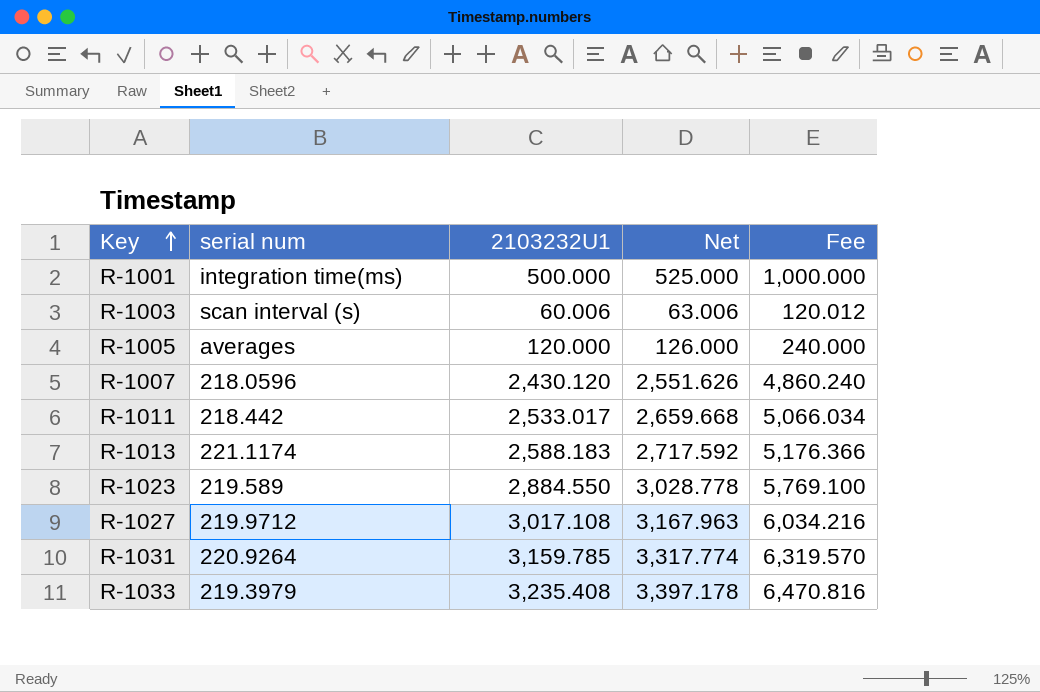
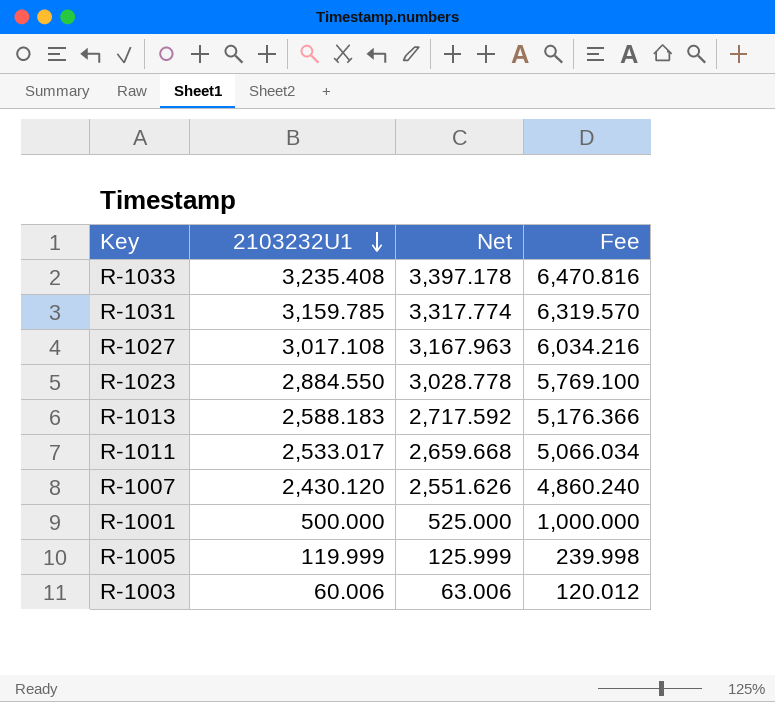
row order: Key ascending -> 2103232U1 descending
column serial num | position: 2 -> none
R-1005 | 2103232U1: 120.000 -> 119.999
R-1005 | Net: 126.000 -> 125.999
R-1005 | Fee: 240.000 -> 239.998

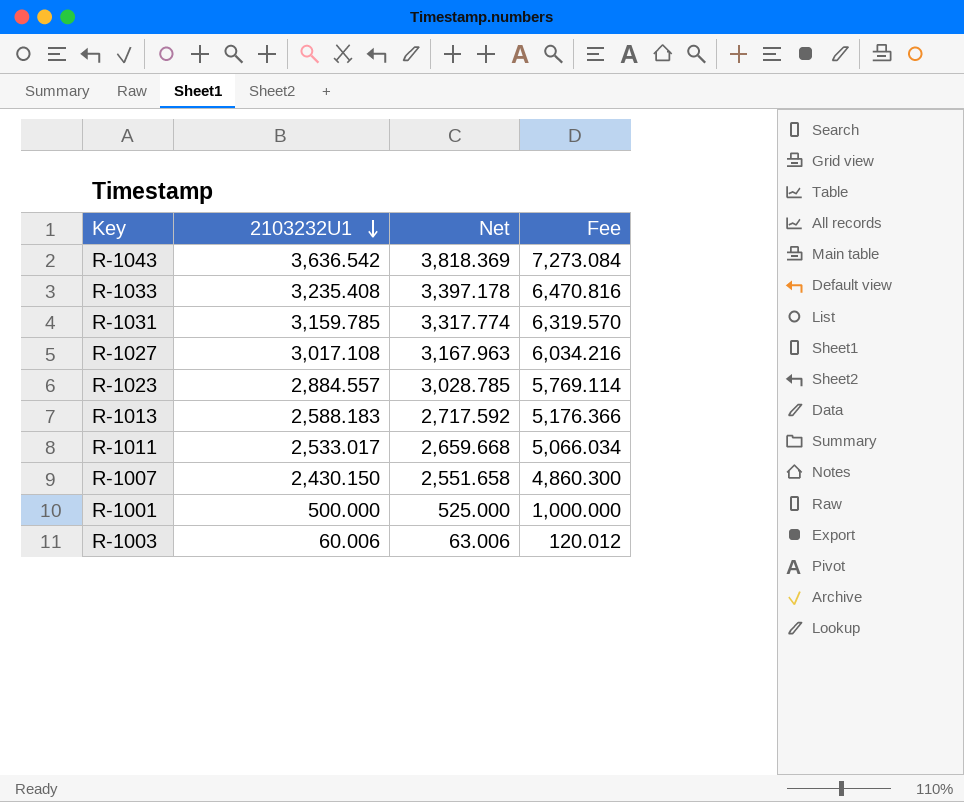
row R-1005: 119.999 | 125.999 | 239.998 -> none
row R-1043: none -> 3,636.542 | 3,818.369 | 7,273.084
R-1023 | 2103232U1: 2,884.550 -> 2,884.557
R-1023 | Net: 3,028.778 -> 3,028.785
R-1023 | Fee: 5,769.100 -> 5,769.114
R-1007 | 2103232U1: 2,430.120 -> 2,430.150
R-1007 | Net: 2,551.626 -> 2,551.658
R-1007 | Fee: 4,860.240 -> 4,860.300

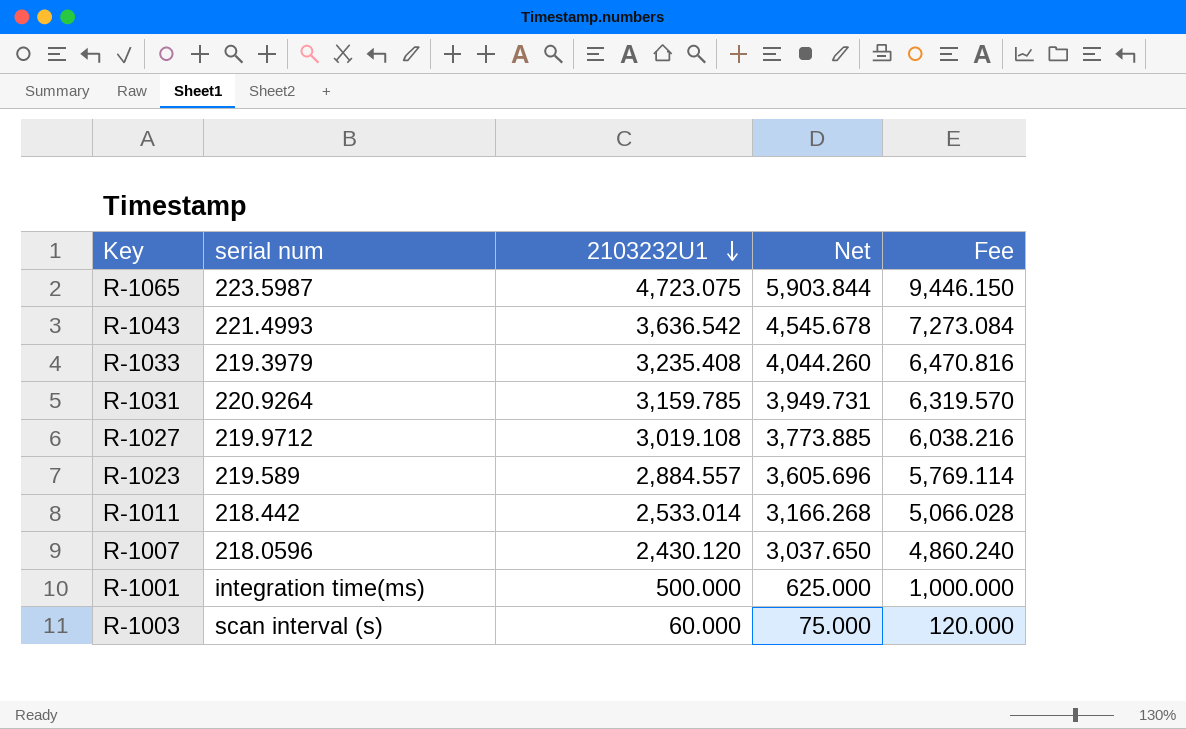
column serial num | position: none -> 2
column Net | formula: [2103232U1] * 1.05 -> [2103232U1] * 1.25
row R-1013: 2,588.183 | 2,717.592 | 5,176.366 -> none
row R-1065: none -> 223.5987 | 4,723.075 | 5,903.844 | 9,446.150
R-1027 | 2103232U1: 3,017.108 -> 3,019.108
R-1027 | Fee: 6,034.216 -> 6,038.216
R-1011 | 2103232U1: 2,533.017 -> 2,533.014
R-1011 | Fee: 5,066.034 -> 5,066.028
R-1007 | 2103232U1: 2,430.150 -> 2,430.120
R-1007 | Fee: 4,860.300 -> 4,860.240
R-1003 | 2103232U1: 60.006 -> 60.000
R-1003 | Fee: 120.012 -> 120.000

